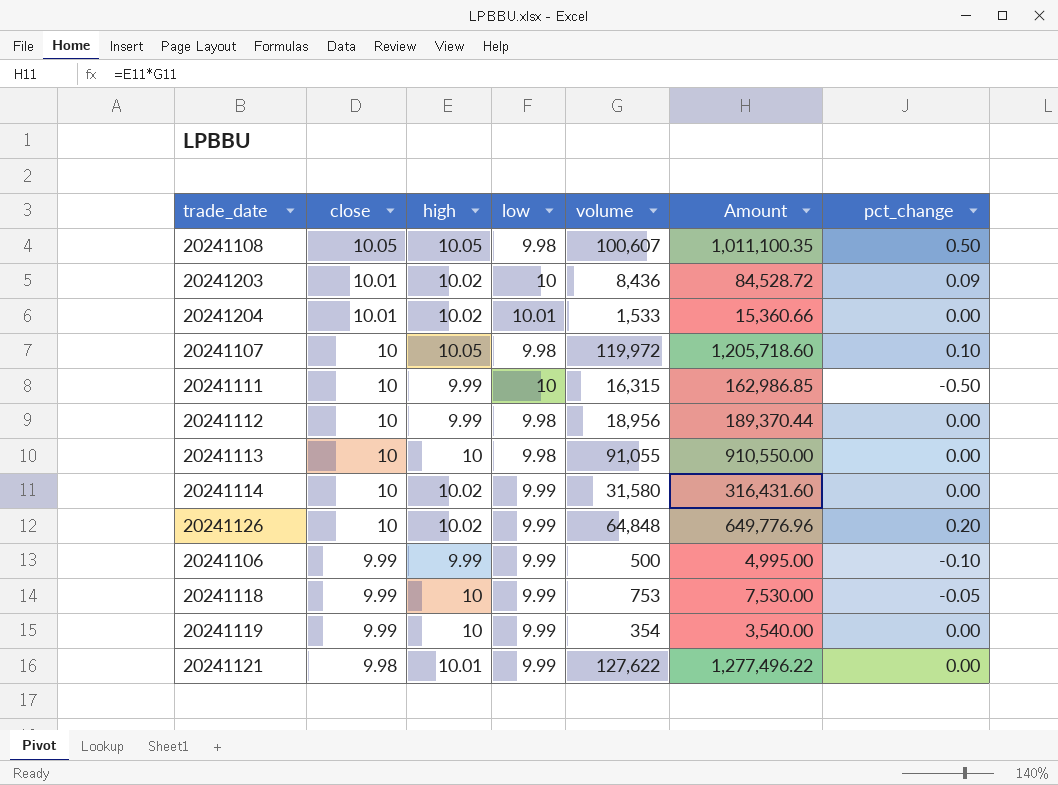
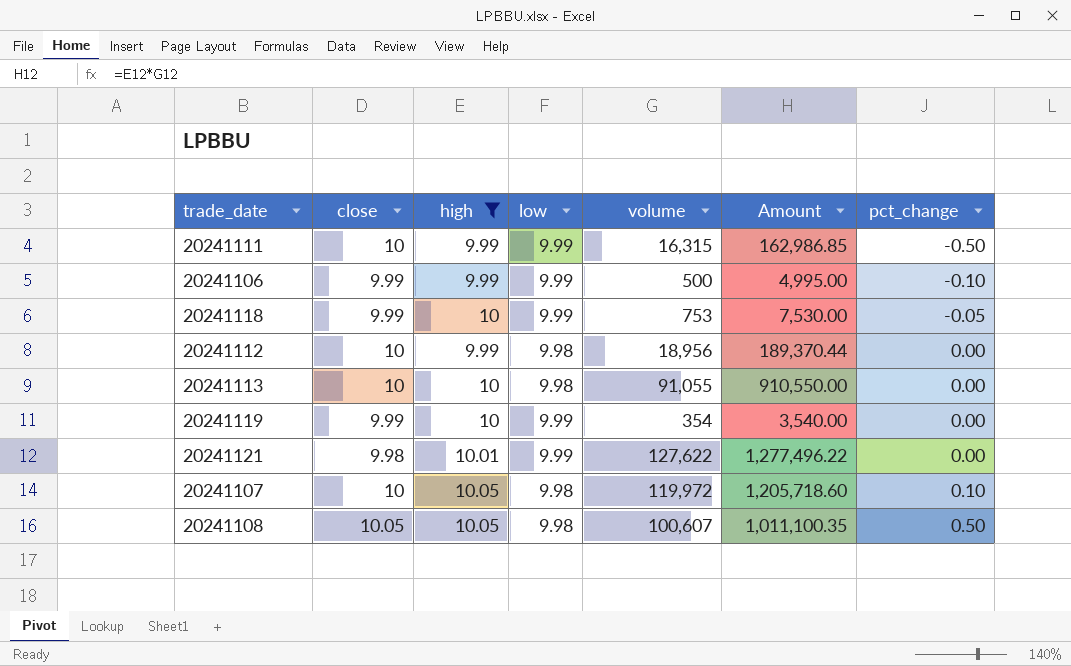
filter: none -> high != 10.02
row order: close descending -> pct_change ascending
20241111 | low: 10 -> 9.99

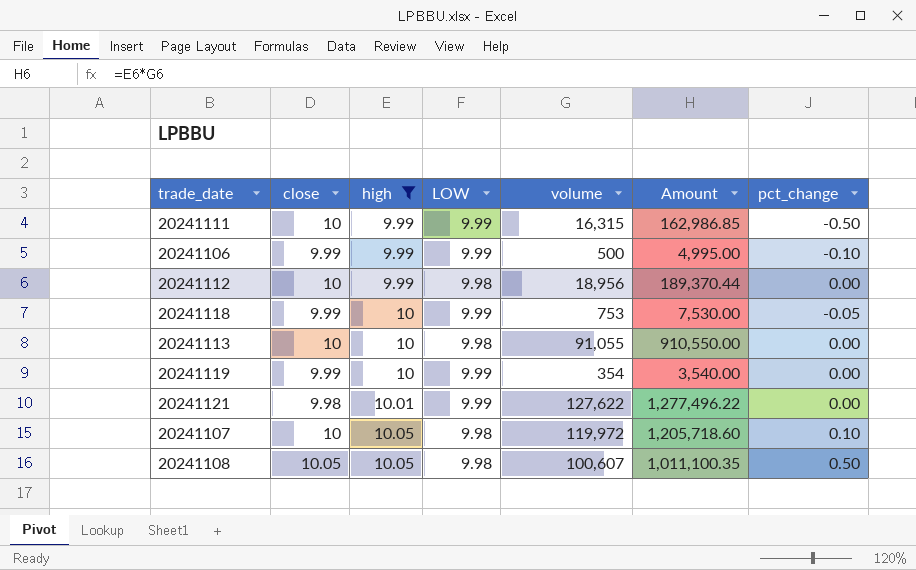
row order: pct_change ascending -> high ascending
column name: low -> LOW

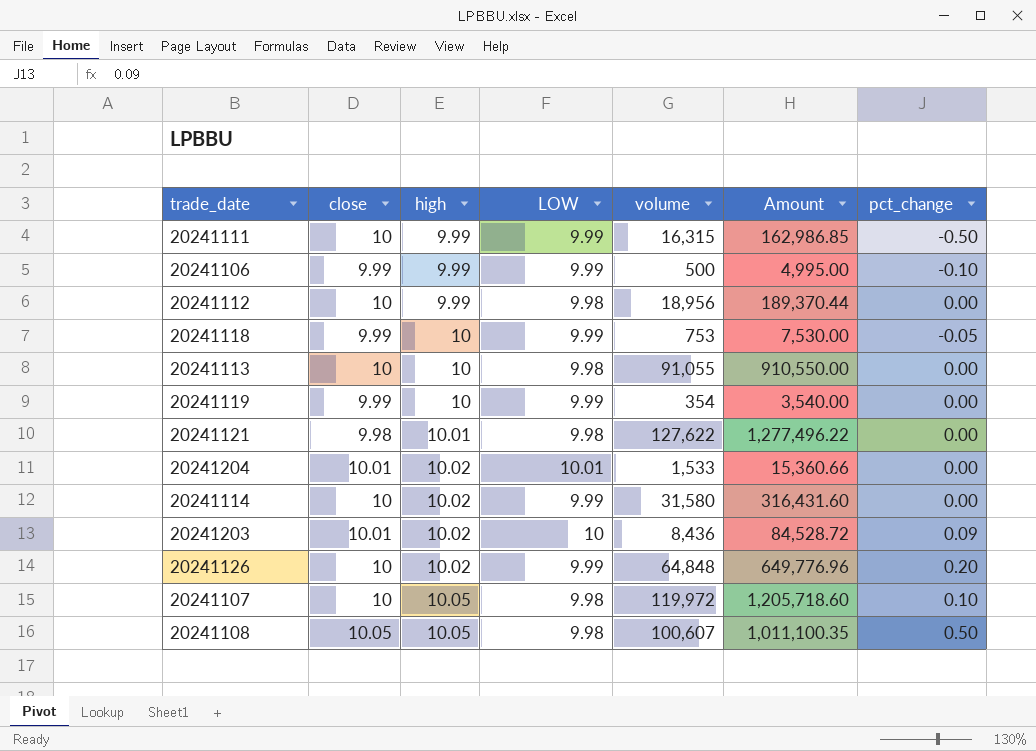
filter: high != 10.02 -> none
20241121 | LOW: 9.99 -> 9.98

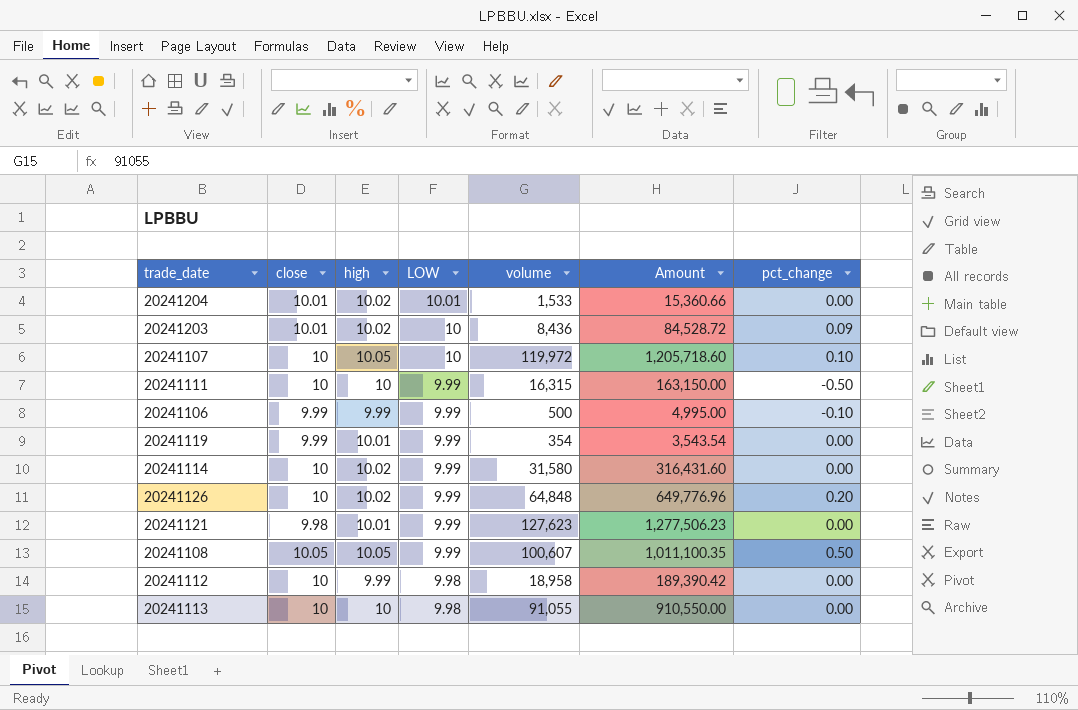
row order: high ascending -> LOW descending
row 20241118: 9.99 | 10 | 9.99 | 753 | 7,530.00 | -0.05 -> none
20241107 | LOW: 9.98 -> 10
20241111 | high: 9.99 -> 10
20241111 | Amount: 162,986.85 -> 163,150.00
20241119 | high: 10 -> 10.01
20241119 | Amount: 3,540.00 -> 3,543.54
20241121 | LOW: 9.98 -> 9.99
20241121 | volume: 127,622 -> 127,623
20241121 | Amount: 1,277,496.22 -> 1,277,506.23
20241108 | LOW: 9.98 -> 9.99
20241112 | volume: 18,956 -> 18,958
20241112 | Amount: 189,370.44 -> 189,390.42

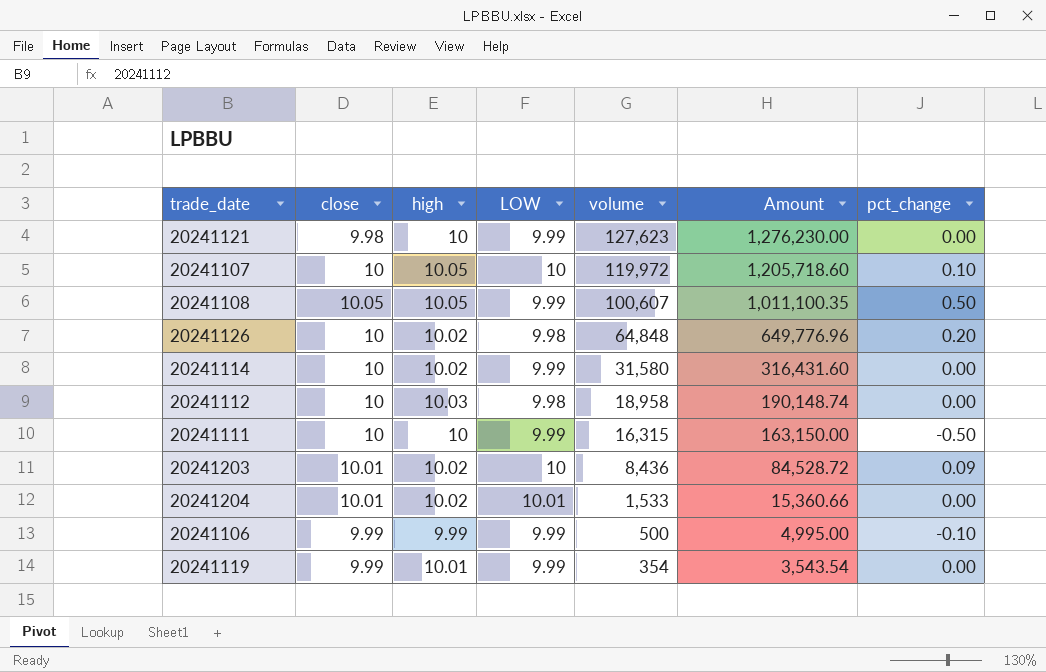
row order: LOW descending -> volume descending
row 20241113: 10 | 10 | 9.98 | 91,055 | 910,550.00 | 0.00 -> none
20241121 | high: 10.01 -> 10
20241121 | Amount: 1,277,506.23 -> 1,276,230.00
20241126 | LOW: 9.99 -> 9.98
20241112 | high: 9.99 -> 10.03
20241112 | Amount: 189,390.42 -> 190,148.74

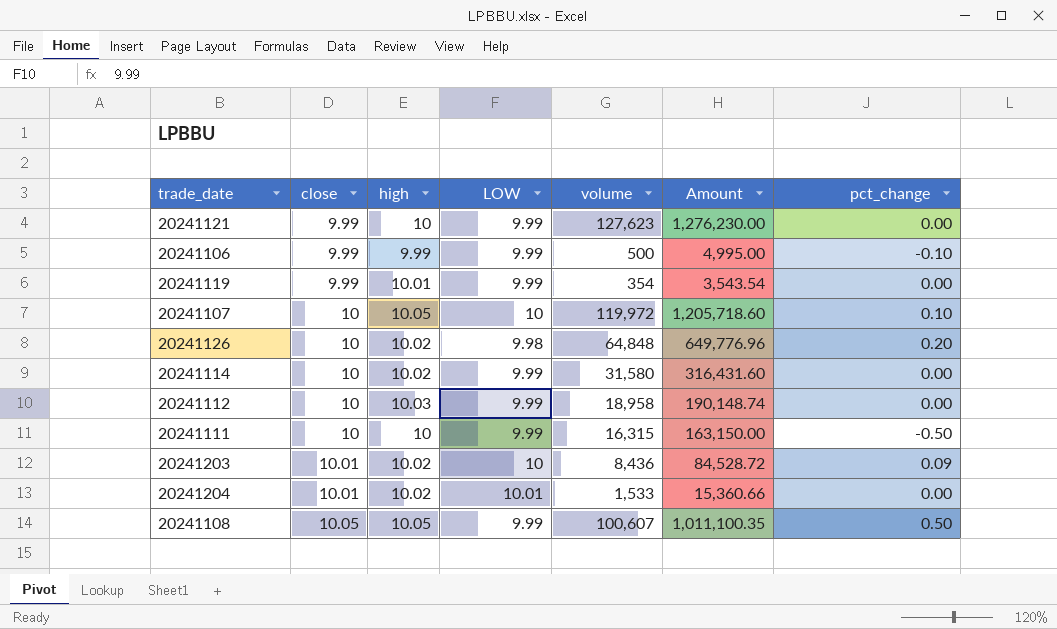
row order: volume descending -> close ascending
20241121 | close: 9.98 -> 9.99
20241112 | LOW: 9.98 -> 9.99

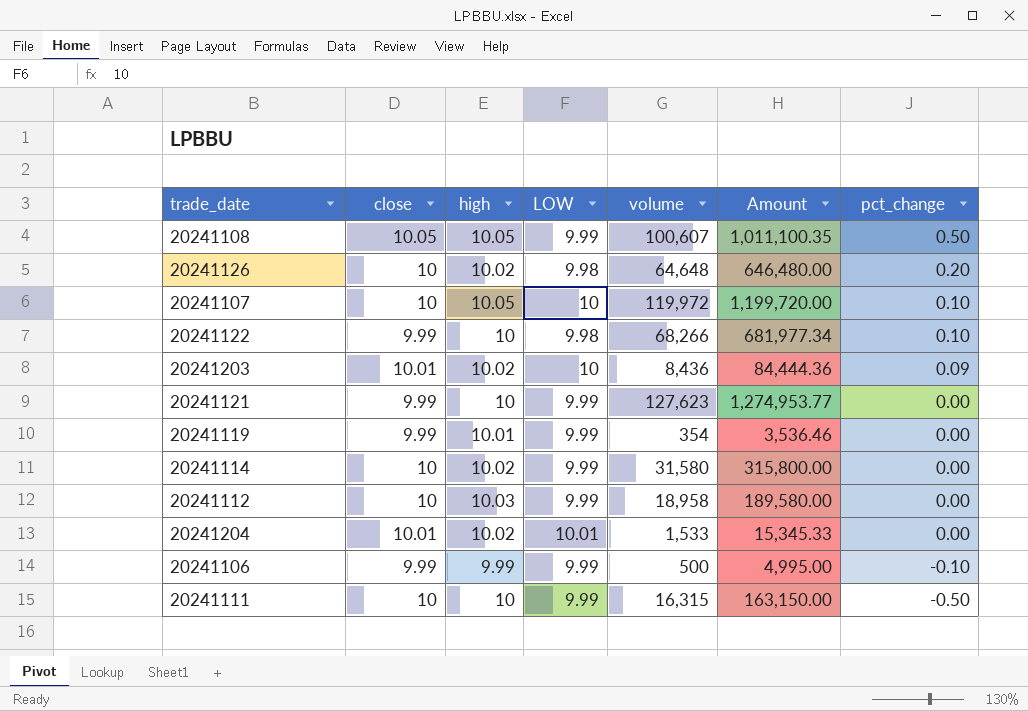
row order: close ascending -> pct_change descending
column Amount | formula: [high] * [volume] -> [close] * [volume]
20241126 | volume: 64,848 -> 64,648
row 20241122: none -> 9.99 | 10 | 9.98 | 68,266 | 681,977.34 | 0.10

